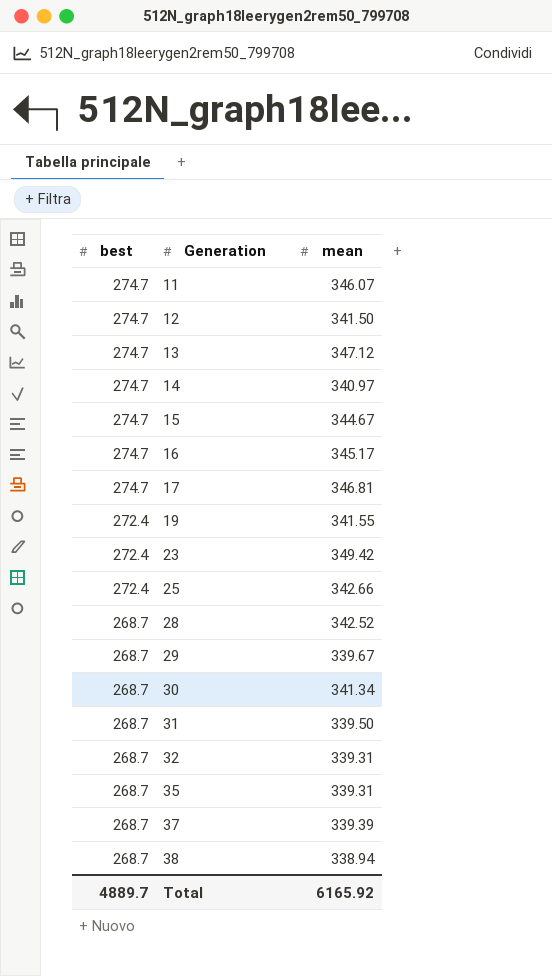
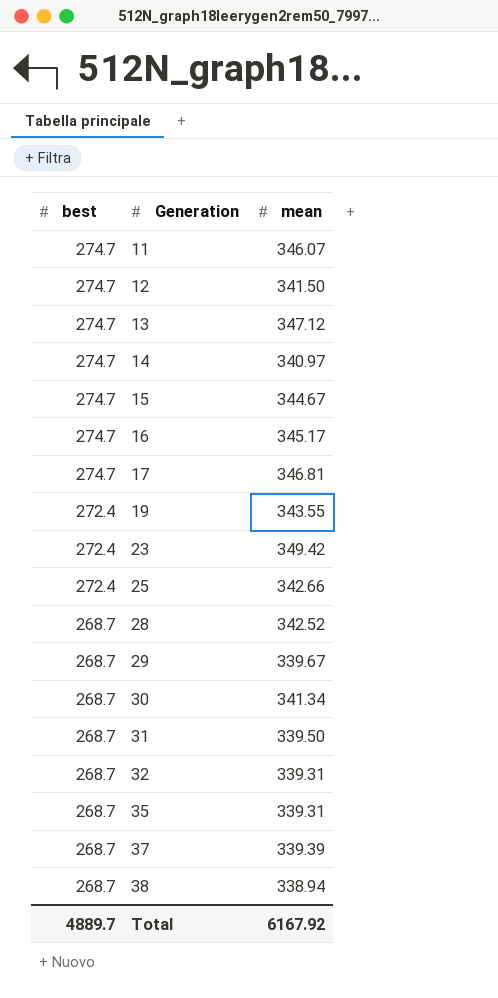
19 | mean: 341.55 -> 343.55
Total | mean: 6165.92 -> 6167.92

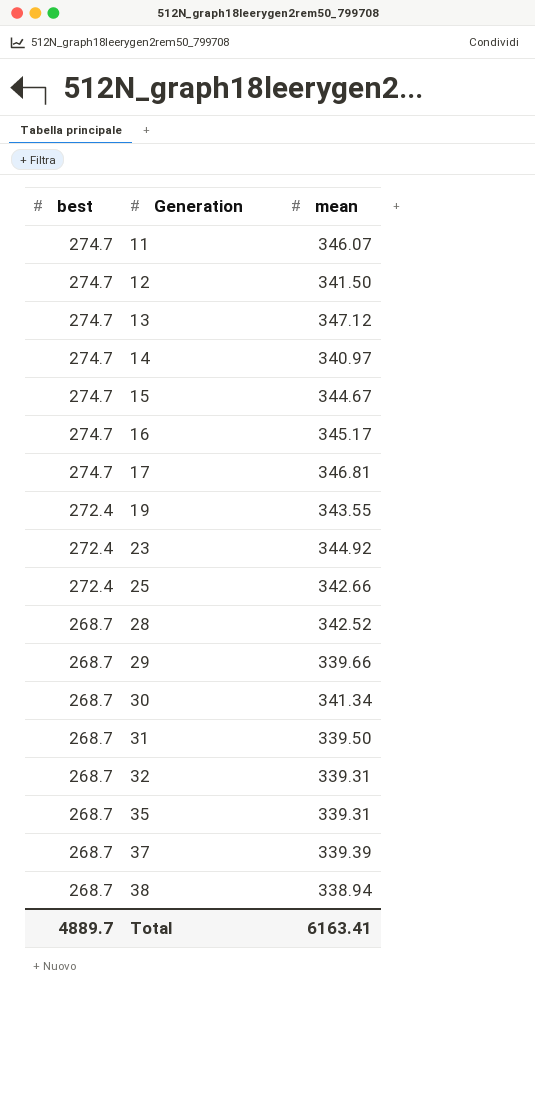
23 | mean: 349.42 -> 344.92
29 | mean: 339.67 -> 339.66
Total | mean: 6167.92 -> 6163.41

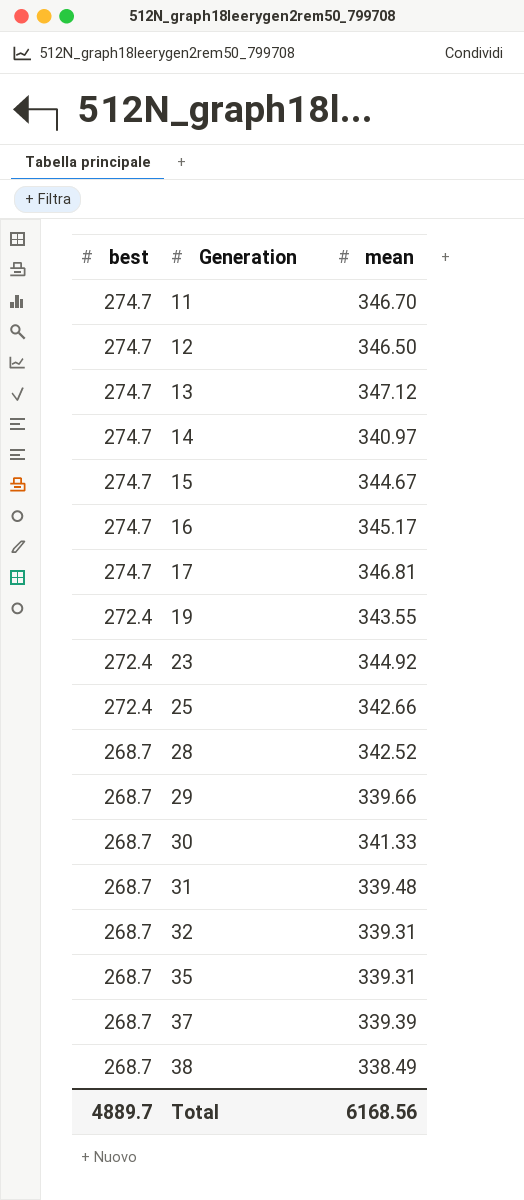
11 | mean: 346.07 -> 346.70
12 | mean: 341.50 -> 346.50
30 | mean: 341.34 -> 341.33
31 | mean: 339.50 -> 339.48
38 | mean: 338.94 -> 338.49
Total | mean: 6163.41 -> 6168.56

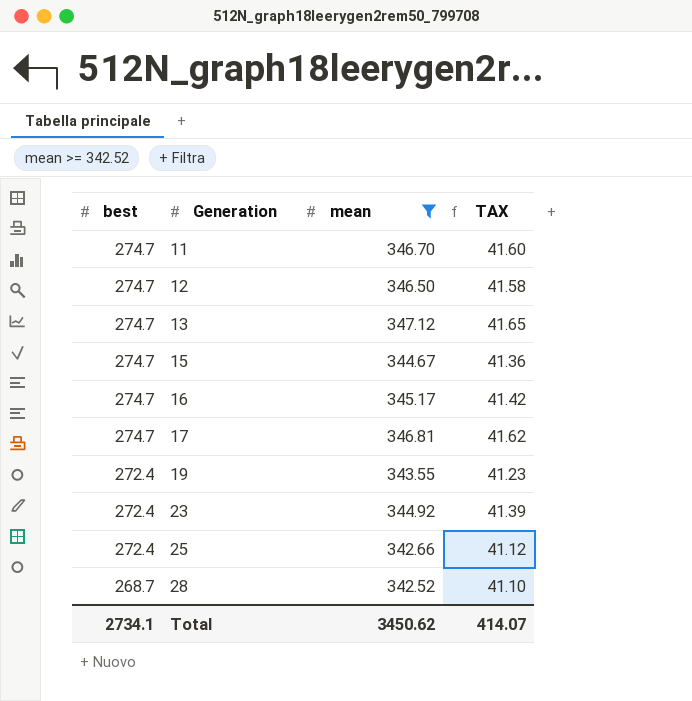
filter: none -> mean >= 342.52
column TAX | formula: none -> [mean] * 0.12
Total | best: 4889.7 -> 2734.1
Total | mean: 6168.56 -> 3450.62

